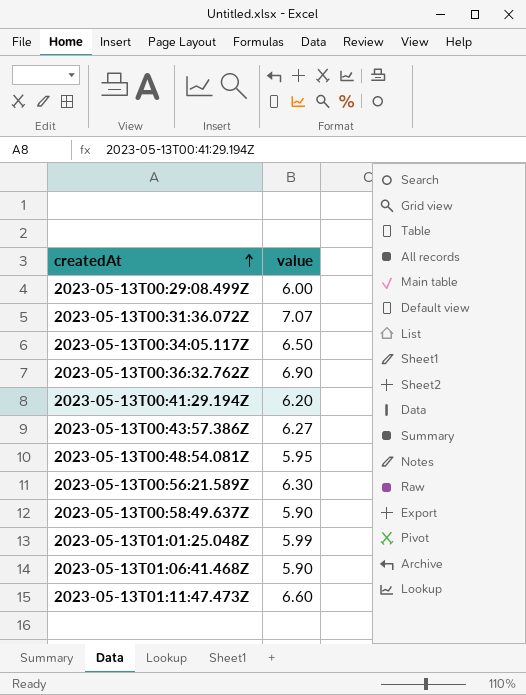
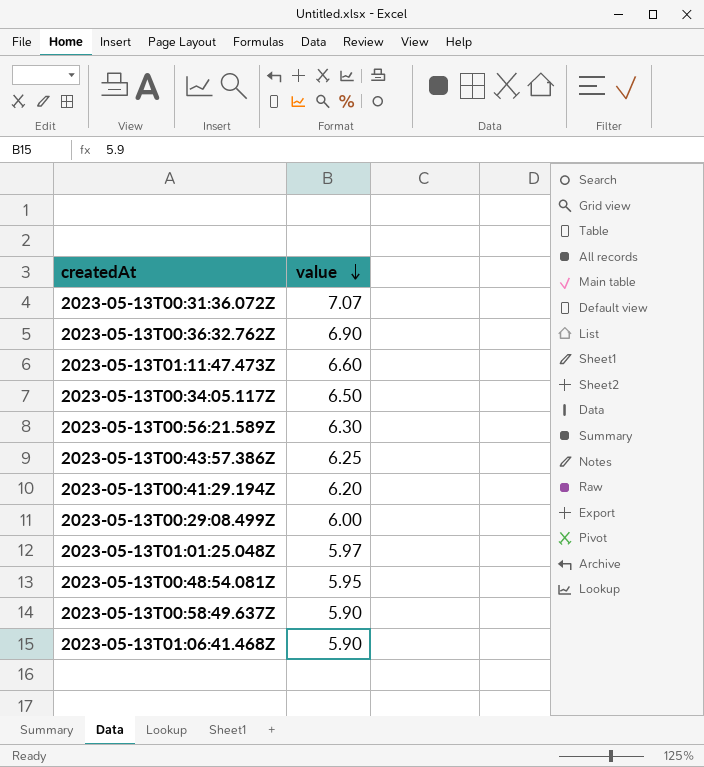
row order: createdAt ascending -> value descending
2023-05-13T00:43:57.386Z | value: 6.27 -> 6.25
2023-05-13T01:01:25.048Z | value: 5.99 -> 5.97

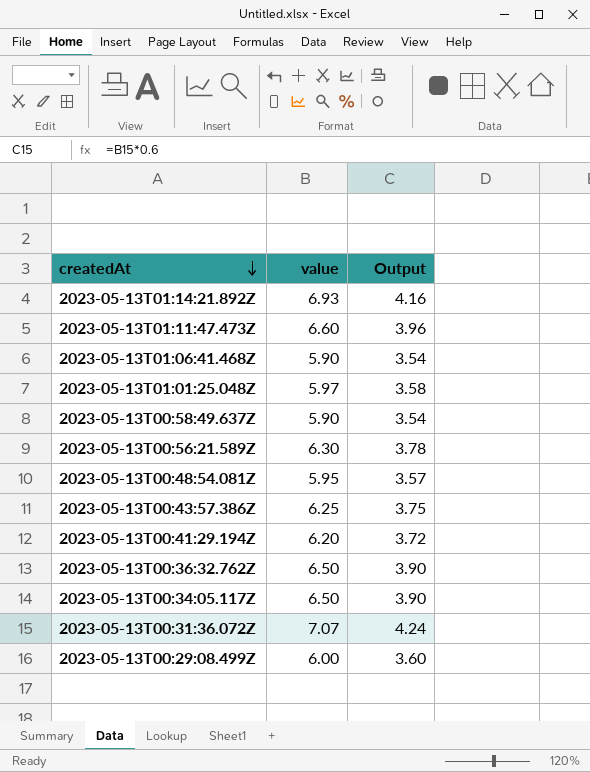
row order: value descending -> createdAt descending
column Output | formula: none -> [value] * 0.6
row 2023-05-13T01:14:21.892Z: none -> 6.93 | 4.16
2023-05-13T00:36:32.762Z | value: 6.90 -> 6.50

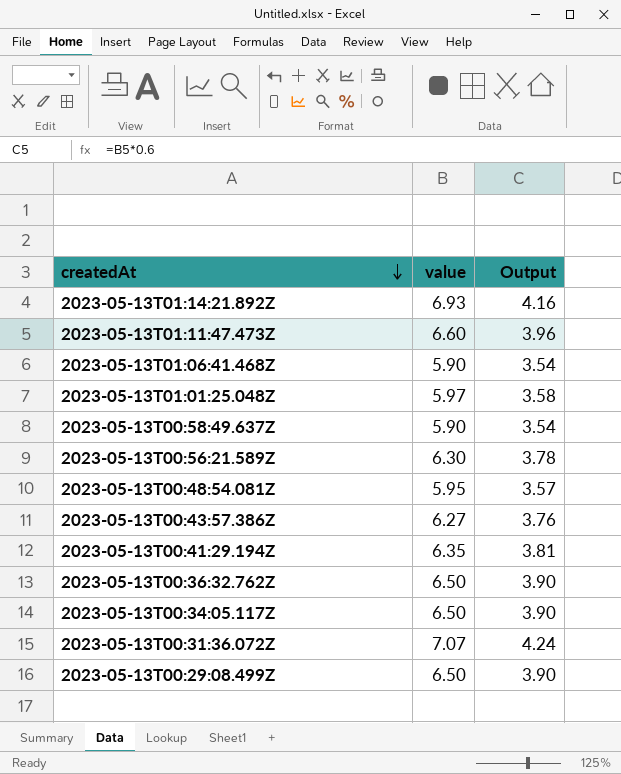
2023-05-13T00:43:57.386Z | value: 6.25 -> 6.27
2023-05-13T00:43:57.386Z | Output: 3.75 -> 3.76
2023-05-13T00:41:29.194Z | value: 6.20 -> 6.35
2023-05-13T00:41:29.194Z | Output: 3.72 -> 3.81
2023-05-13T00:29:08.499Z | value: 6.00 -> 6.50
2023-05-13T00:29:08.499Z | Output: 3.60 -> 3.90

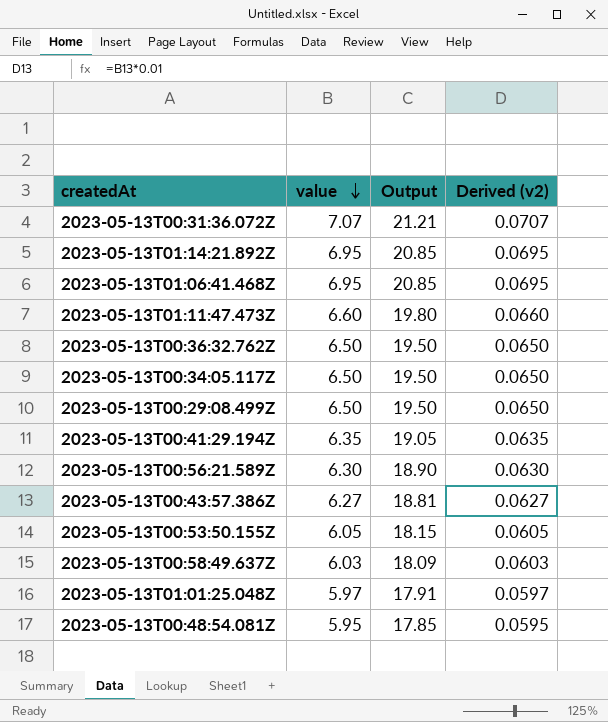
row order: createdAt descending -> value descending
column Output | formula: [value] * 0.6 -> [value] * 3
column Derived (v2) | formula: none -> [value] * 0.01
2023-05-13T01:14:21.892Z | value: 6.93 -> 6.95
2023-05-13T01:06:41.468Z | value: 5.90 -> 6.95
row 2023-05-13T00:53:50.155Z: none -> 6.05 | 18.15 | 0.0605
2023-05-13T00:58:49.637Z | value: 5.90 -> 6.03

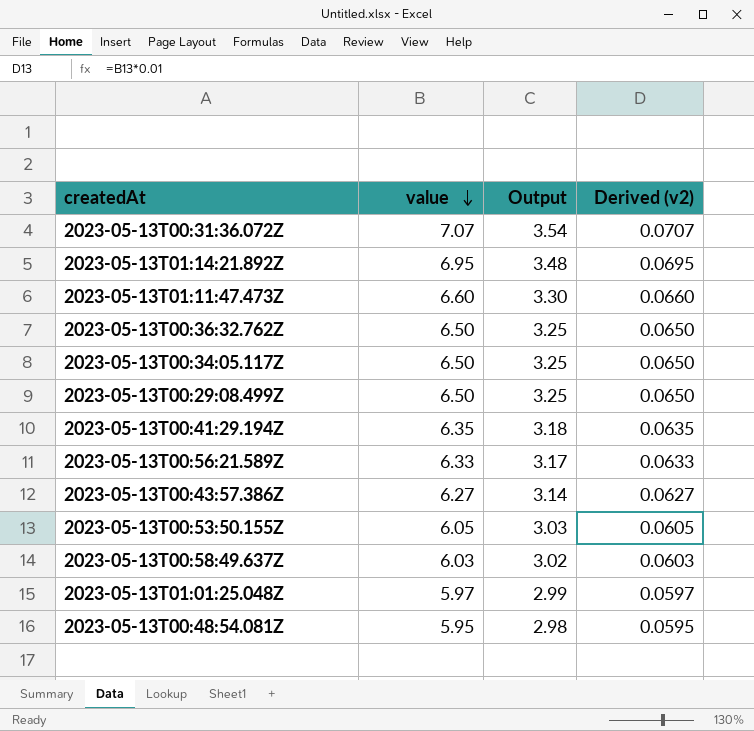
column Output | formula: [value] * 3 -> [value] * 0.5
row 2023-05-13T01:06:41.468Z: 6.95 | 20.85 | 0.0695 -> none
2023-05-13T00:56:21.589Z | value: 6.30 -> 6.33
2023-05-13T00:56:21.589Z | Derived (v2): 0.0630 -> 0.0633

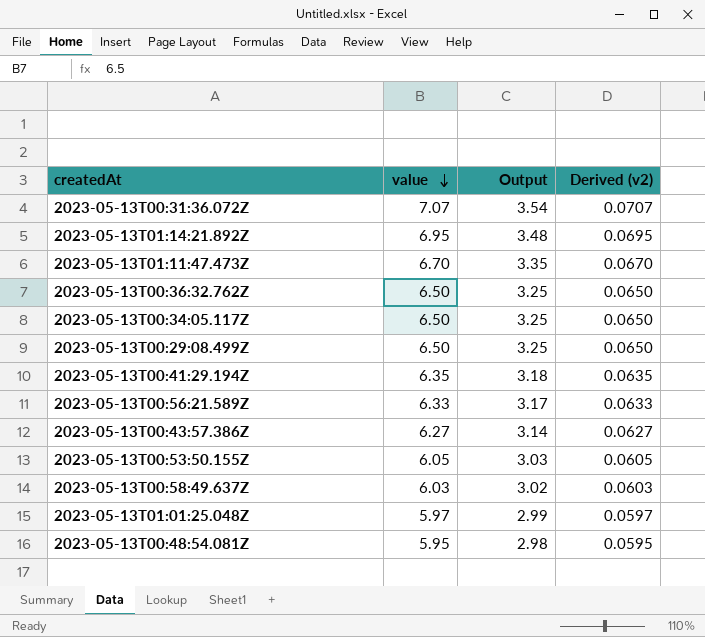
2023-05-13T01:11:47.473Z | value: 6.60 -> 6.70
2023-05-13T01:11:47.473Z | Output: 3.30 -> 3.35
2023-05-13T01:11:47.473Z | Derived (v2): 0.0660 -> 0.0670

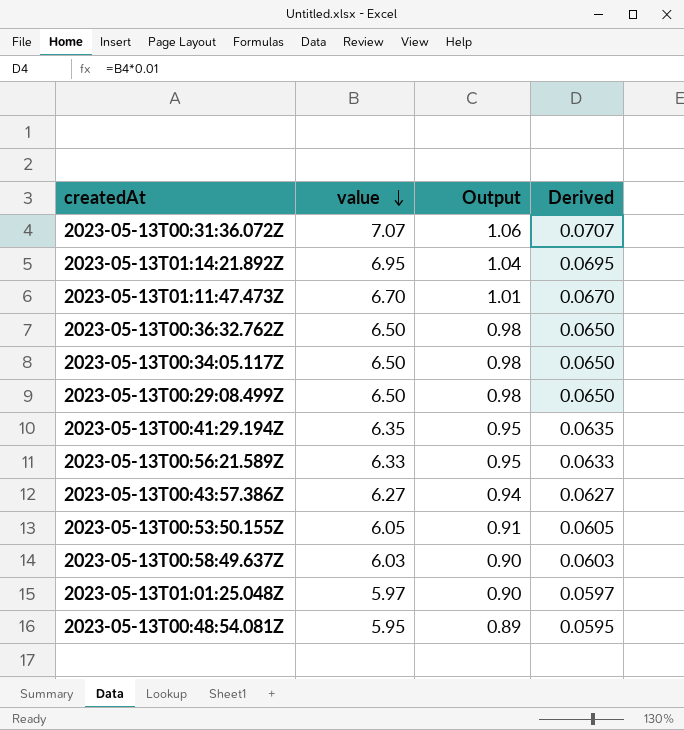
column Output | formula: [value] * 0.5 -> [value] * 0.15
column name: Derived (v2) -> Derived

